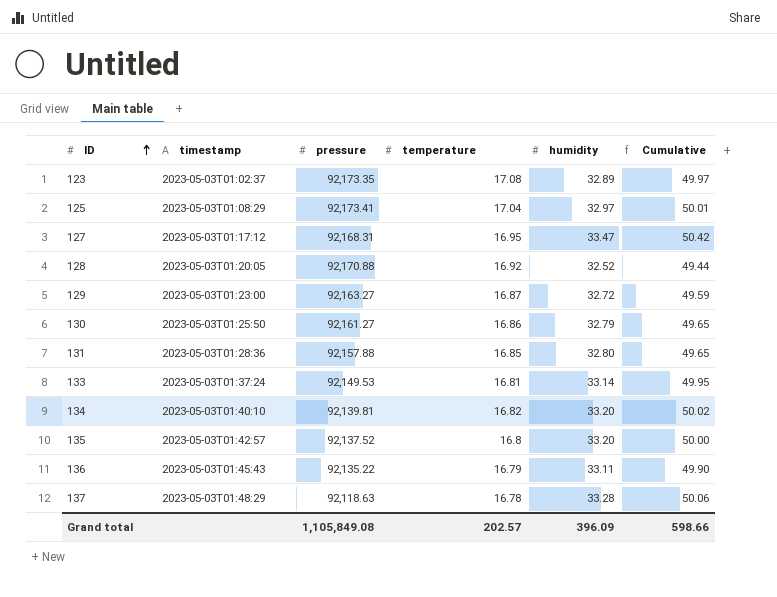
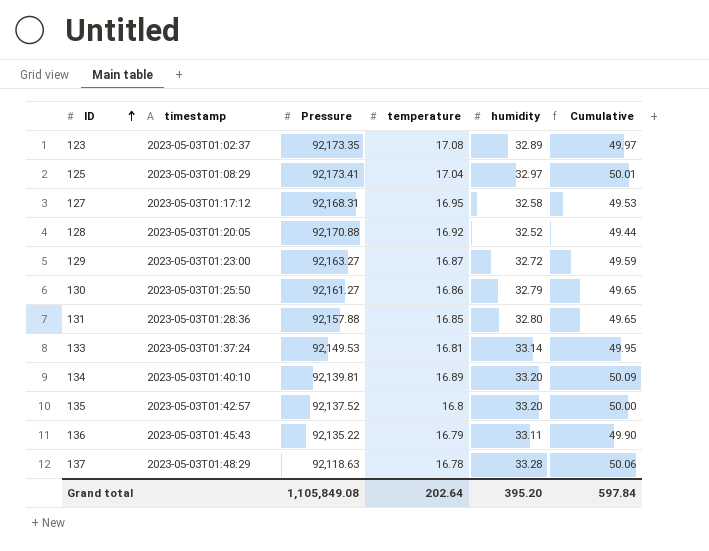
column name: pressure -> Pressure
127 | humidity: 33.47 -> 32.58
127 | Cumulative: 50.42 -> 49.53
134 | temperature: 16.82 -> 16.89
134 | Cumulative: 50.02 -> 50.09
Grand total | temperature: 202.57 -> 202.64
Grand total | humidity: 396.09 -> 395.20
Grand total | Cumulative: 598.66 -> 597.84

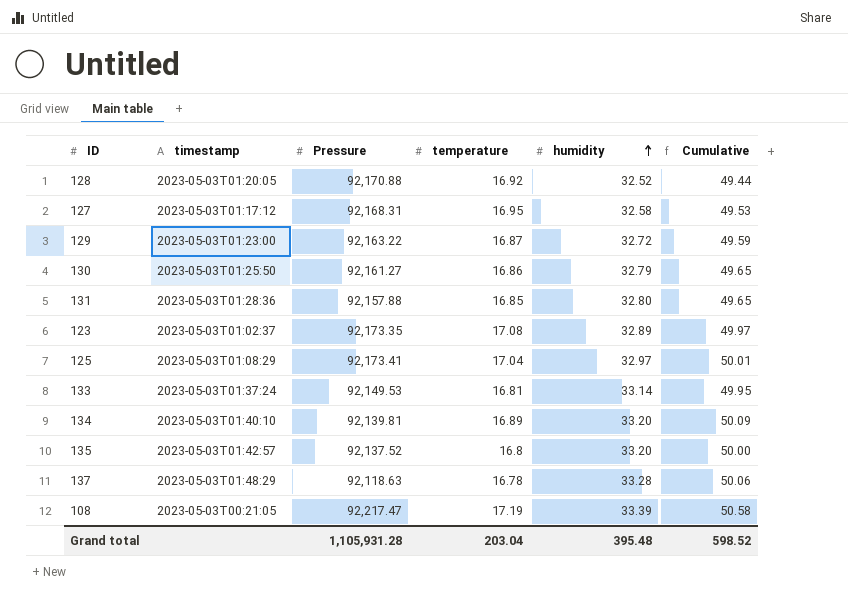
row order: ID ascending -> humidity ascending
row 136: 2023-05-03T01:45:43 | 92,135.22 | 16.79 | 33.11 | 49.90 -> none
129 | Pressure: 92,163.27 -> 92,163.22
row 108: none -> 2023-05-03T00:21:05 | 92,217.47 | 17.19 | 33.39 | 50.58
Grand total | Pressure: 1,105,849.08 -> 1,105,931.28
Grand total | temperature: 202.64 -> 203.04
Grand total | humidity: 395.20 -> 395.48
Grand total | Cumulative: 597.84 -> 598.52

